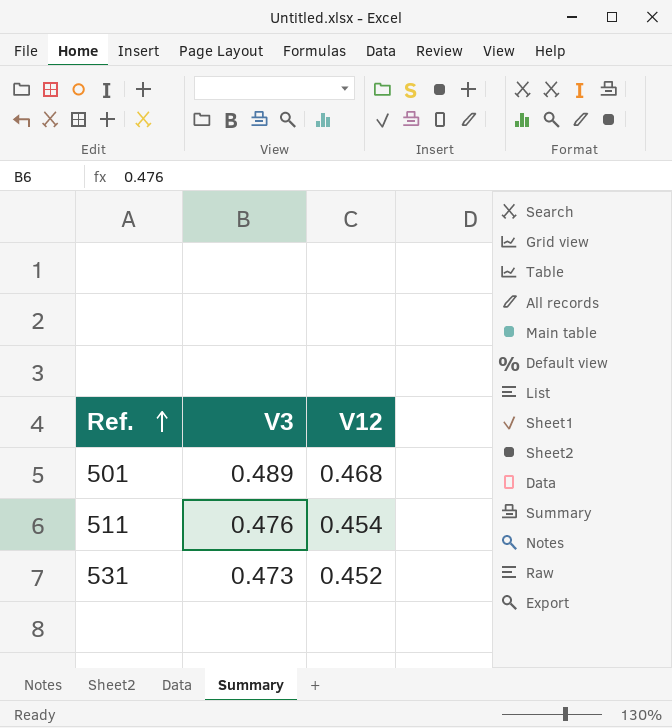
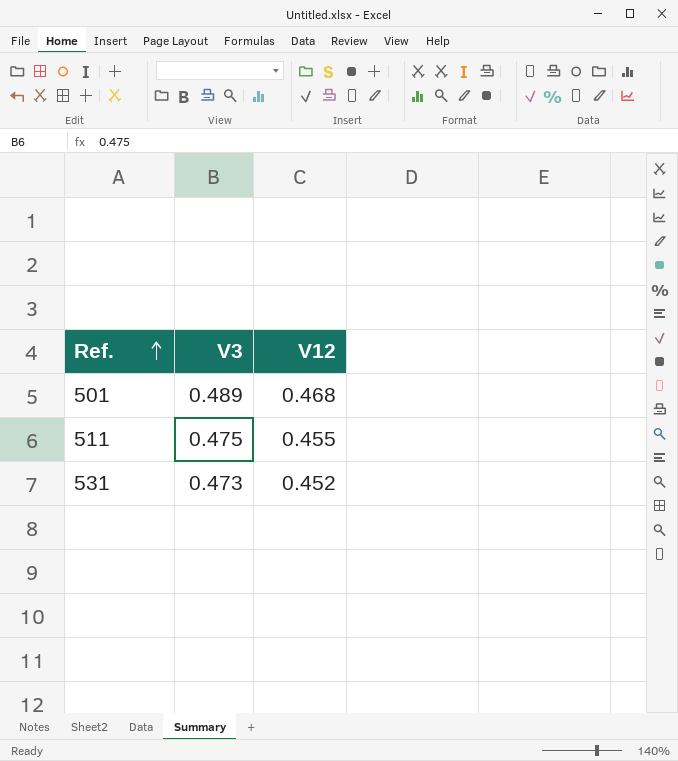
511 | V3: 0.476 -> 0.475
511 | V12: 0.454 -> 0.455

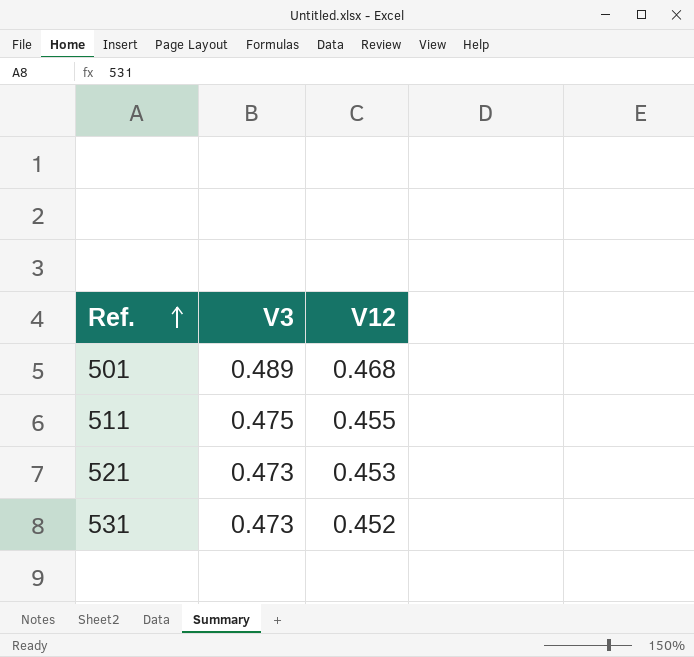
row 521: none -> 0.473 | 0.453

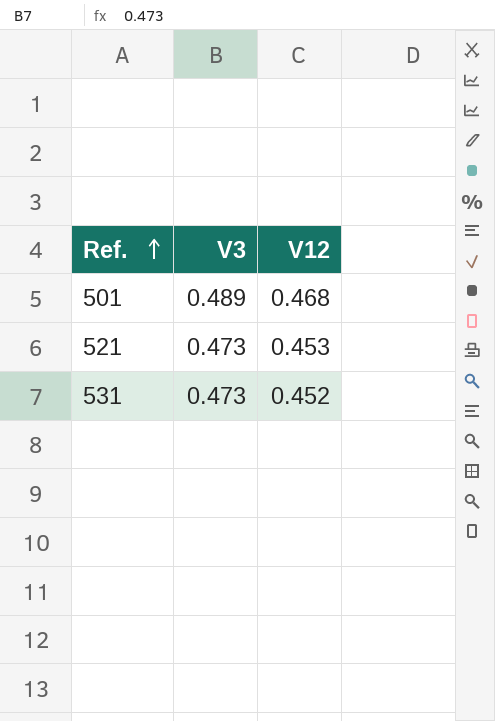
row 511: 0.475 | 0.455 -> none

